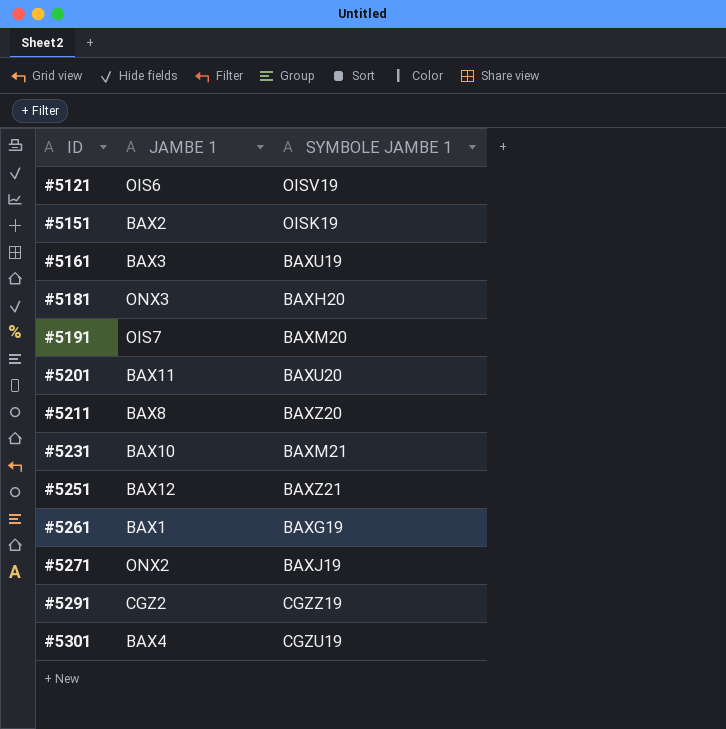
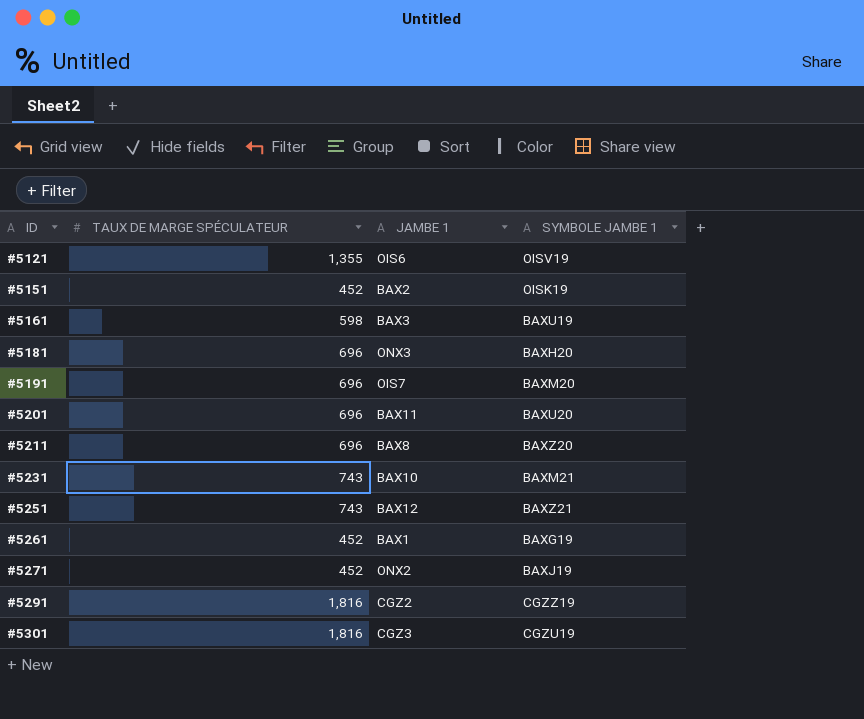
column TAUX DE MARGE SPÉCULATEUR | position: none -> 2
#5301 | JAMBE 1: BAX4 -> CGZ3

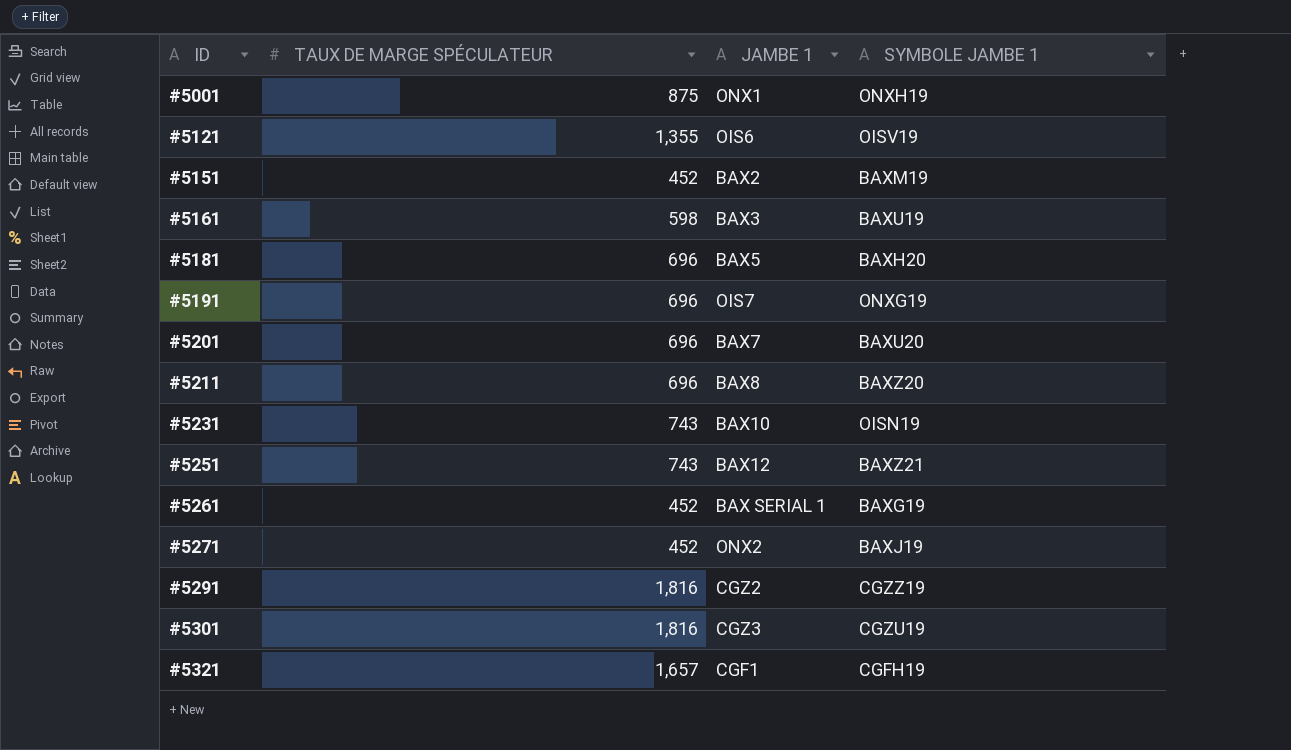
row #5001: none -> 875 | ONX1 | ONXH19
#5151 | SYMBOLE JAMBE 1: OISK19 -> BAXM19
#5181 | JAMBE 1: ONX3 -> BAX5
#5191 | SYMBOLE JAMBE 1: BAXM20 -> ONXG19
#5201 | JAMBE 1: BAX11 -> BAX7
#5231 | SYMBOLE JAMBE 1: BAXM21 -> OISN19
#5261 | JAMBE 1: BAX1 -> BAX SERIAL 1
row #5321: none -> 1,657 | CGF1 | CGFH19

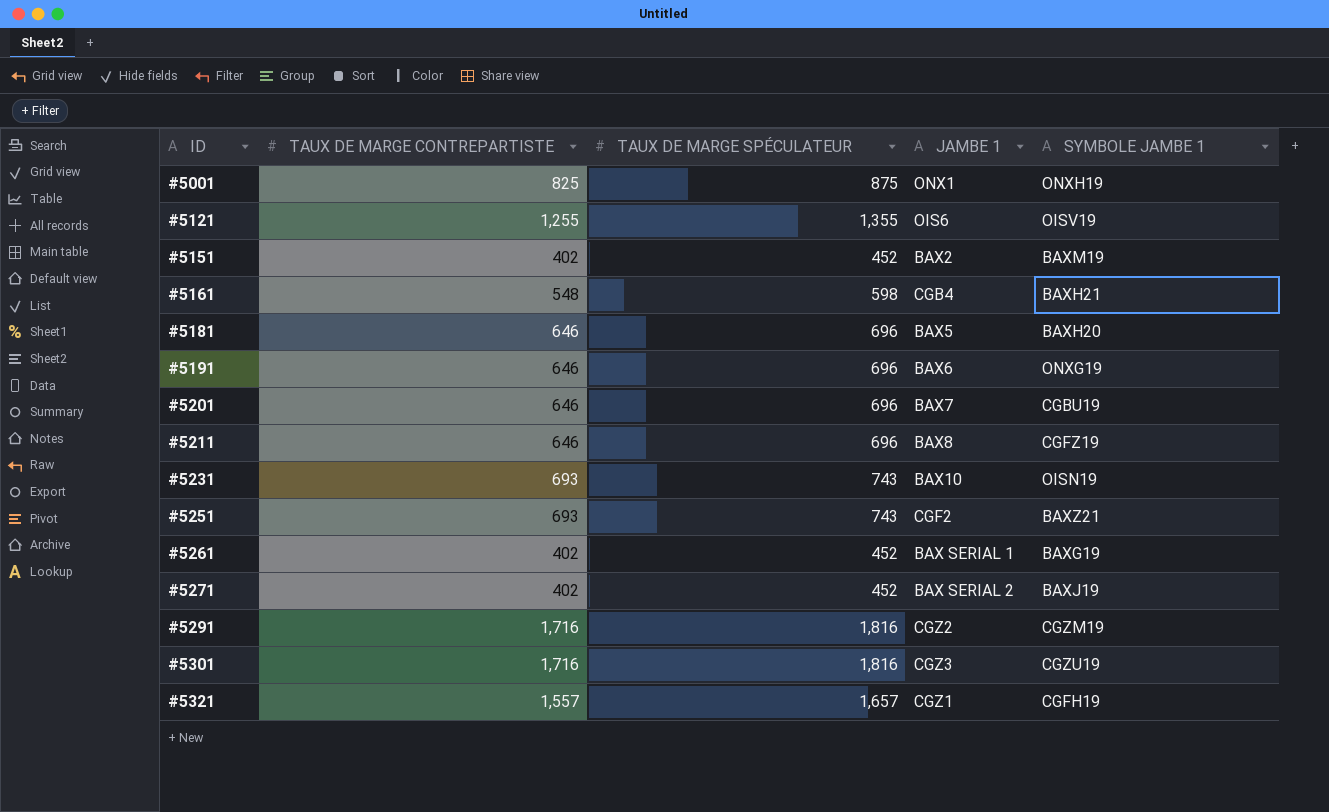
column TAUX DE MARGE CONTREPARTISTE | position: none -> 2
#5161 | JAMBE 1: BAX3 -> CGB4
#5161 | SYMBOLE JAMBE 1: BAXU19 -> BAXH21
#5191 | JAMBE 1: OIS7 -> BAX6
#5201 | SYMBOLE JAMBE 1: BAXU20 -> CGBU19
#5211 | SYMBOLE JAMBE 1: BAXZ20 -> CGFZ19
#5251 | JAMBE 1: BAX12 -> CGF2
#5271 | JAMBE 1: ONX2 -> BAX SERIAL 2
#5291 | SYMBOLE JAMBE 1: CGZZ19 -> CGZM19
#5321 | JAMBE 1: CGF1 -> CGZ1

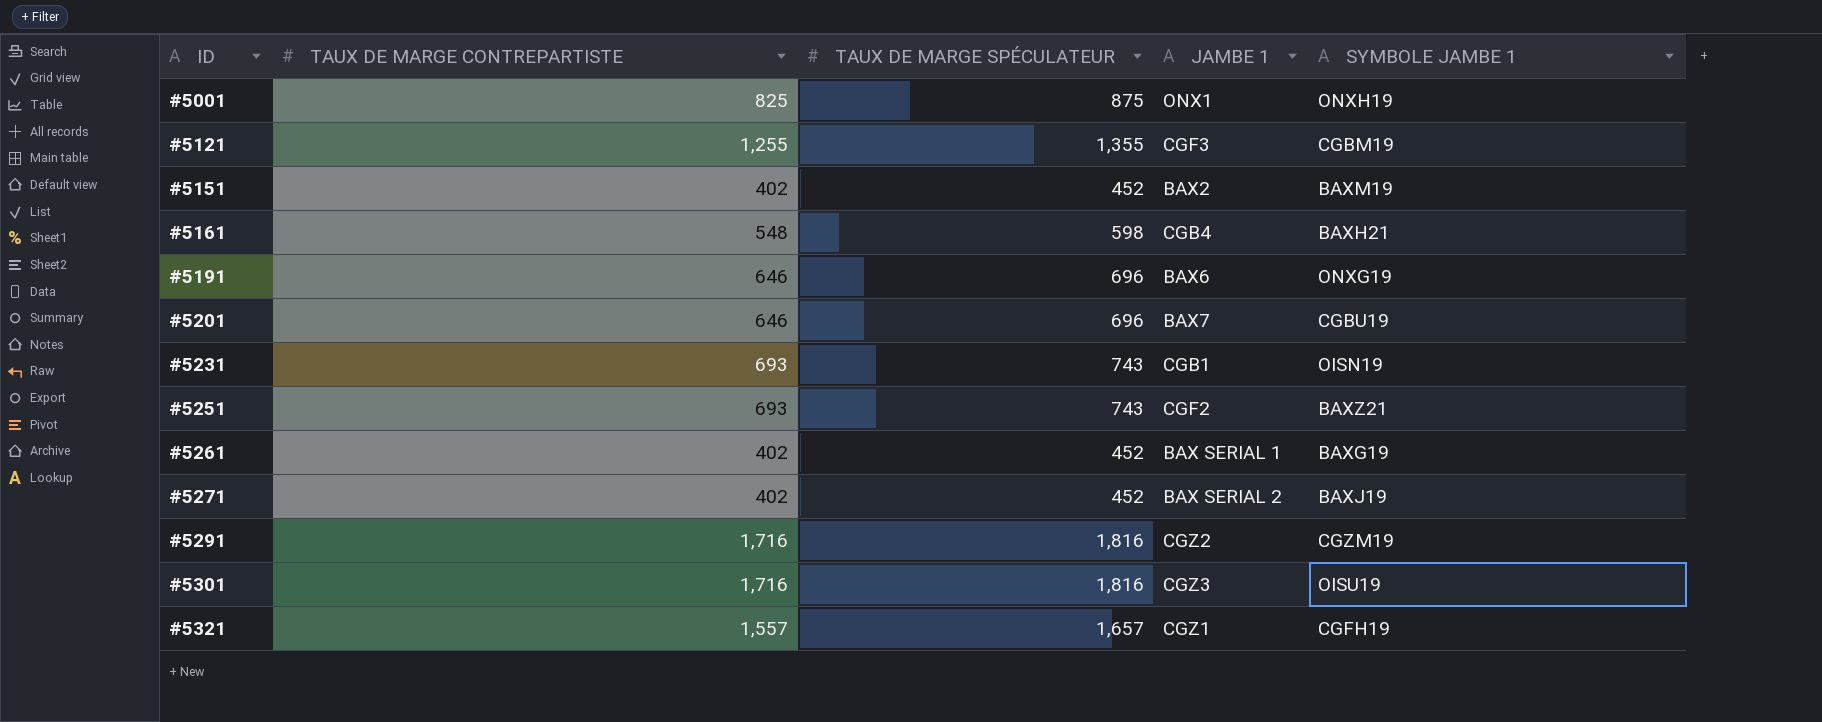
row #5181: 646 | 696 | BAX5 | BAXH20 -> none
row #5211: 646 | 696 | BAX8 | CGFZ19 -> none
#5121 | JAMBE 1: OIS6 -> CGF3
#5121 | SYMBOLE JAMBE 1: OISV19 -> CGBM19
#5231 | JAMBE 1: BAX10 -> CGB1
#5301 | SYMBOLE JAMBE 1: CGZU19 -> OISU19

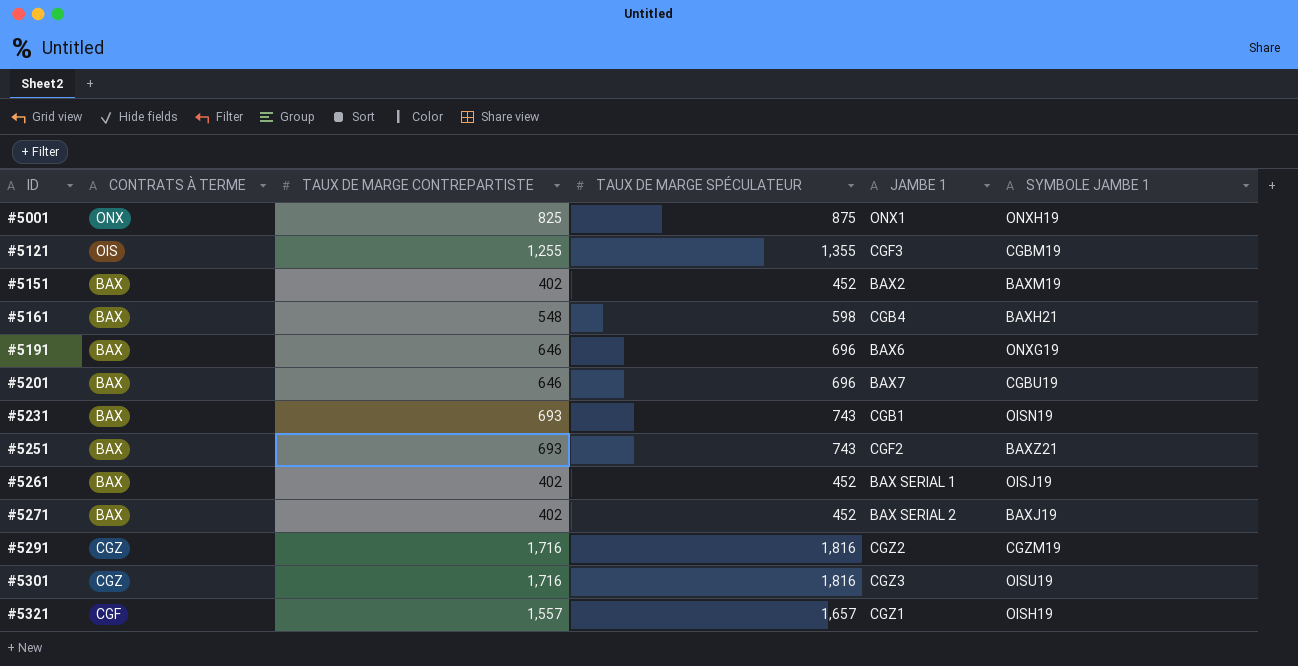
column CONTRATS À TERME | position: none -> 2
#5261 | SYMBOLE JAMBE 1: BAXG19 -> OISJ19
#5321 | SYMBOLE JAMBE 1: CGFH19 -> OISH19

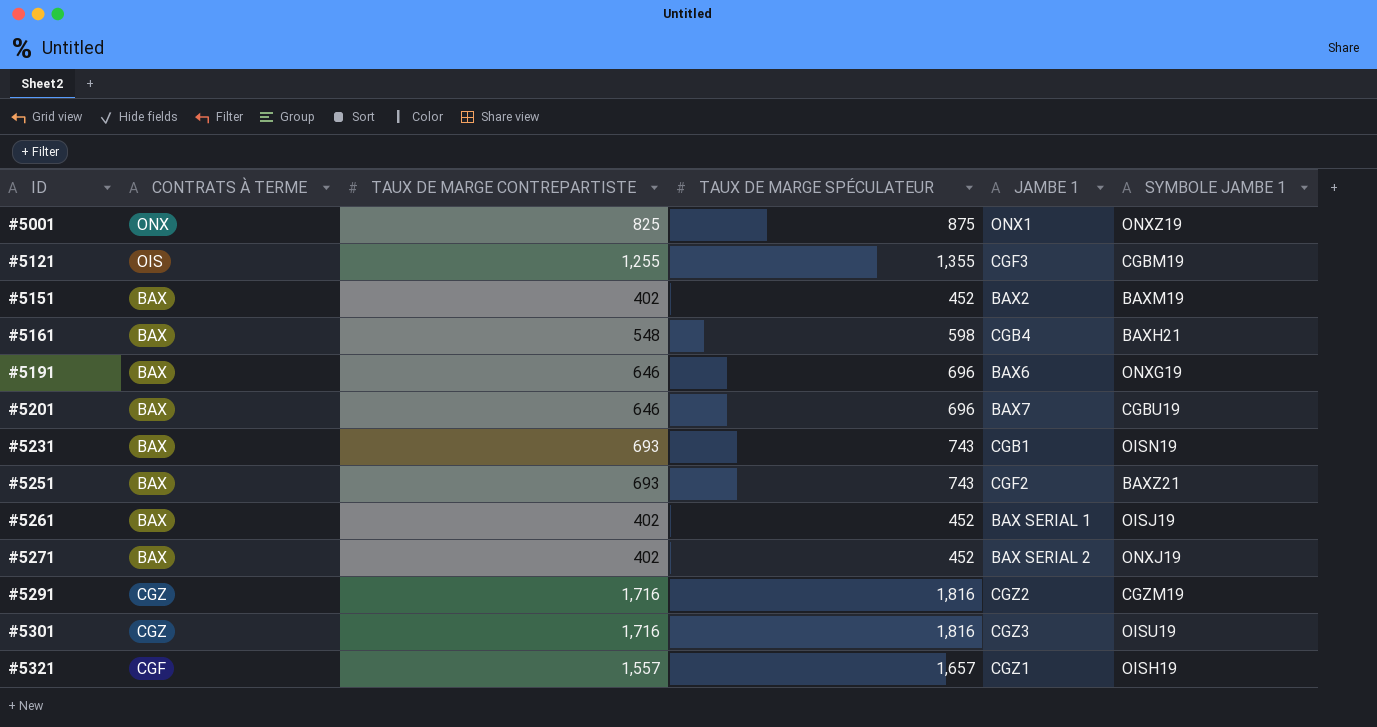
#5001 | SYMBOLE JAMBE 1: ONXH19 -> ONXZ19
#5271 | SYMBOLE JAMBE 1: BAXJ19 -> ONXJ19

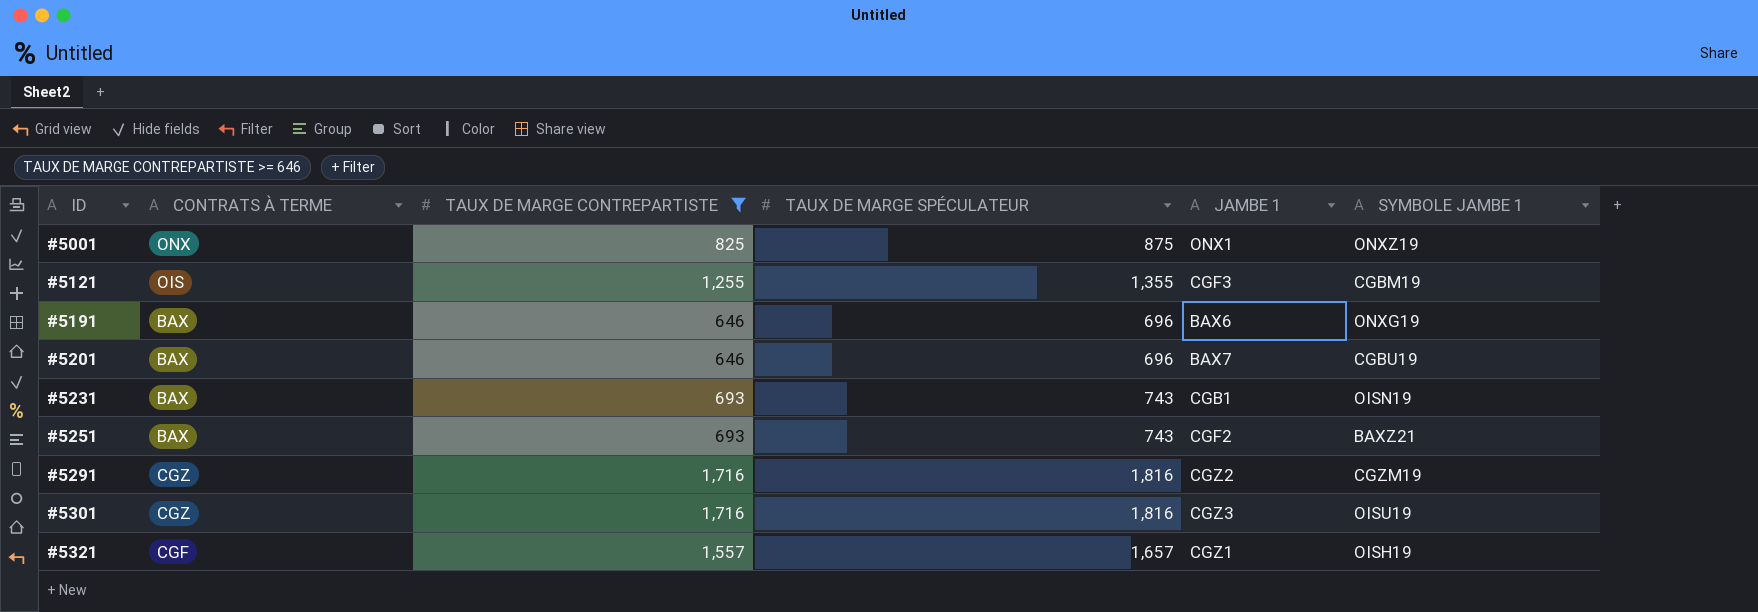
filter: none -> TAUX DE MARGE CONTREPARTISTE >= 646

